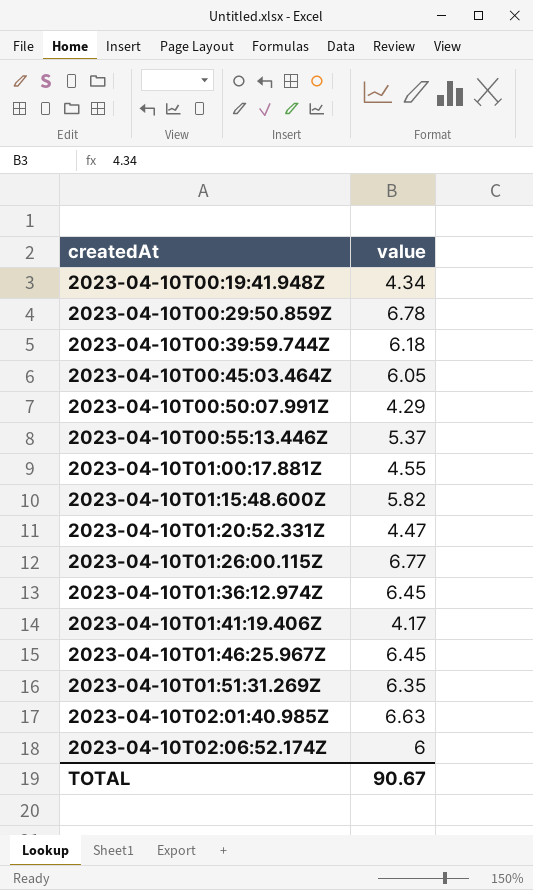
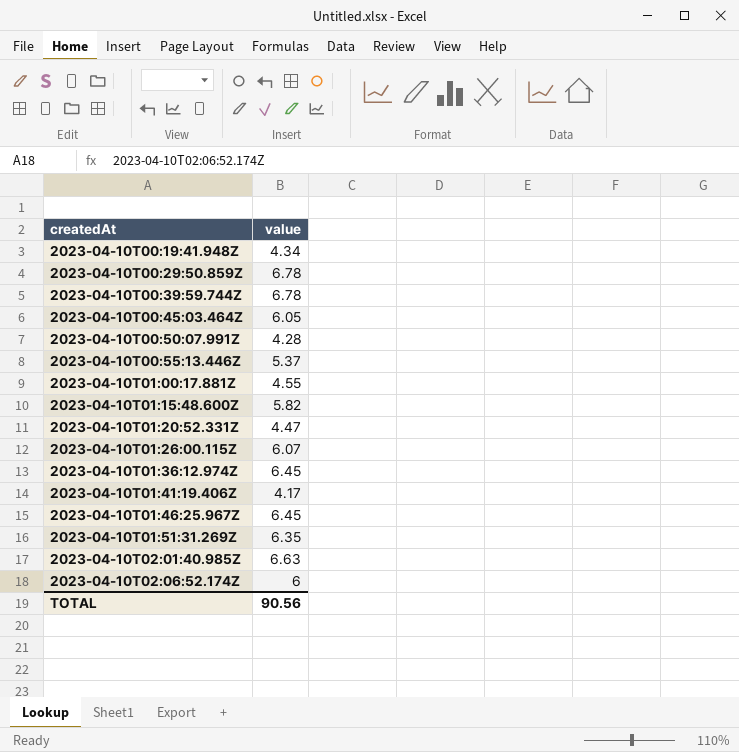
2023-04-10T00:39:59.744Z | value: 6.18 -> 6.78
2023-04-10T00:50:07.991Z | value: 4.29 -> 4.28
2023-04-10T01:26:00.115Z | value: 6.77 -> 6.07
TOTAL | value: 90.67 -> 90.56

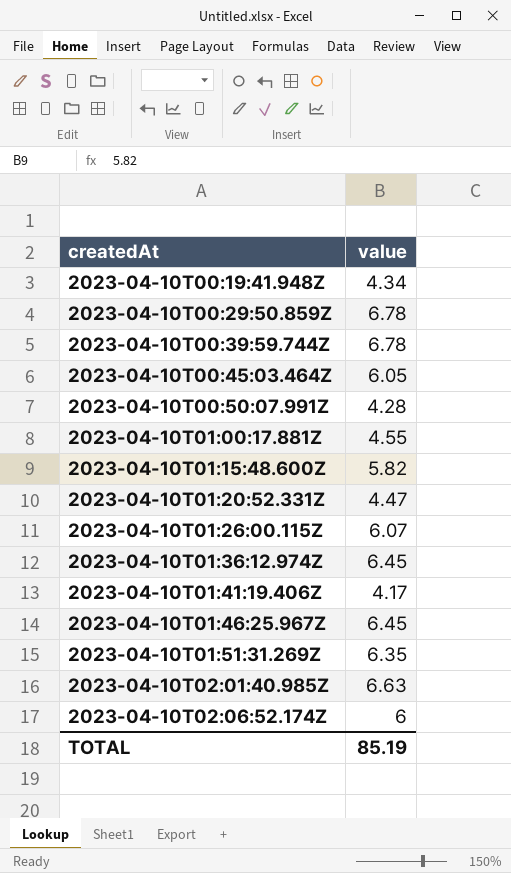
row 2023-04-10T00:55:13.446Z: 5.37 -> none
TOTAL | value: 90.56 -> 85.19

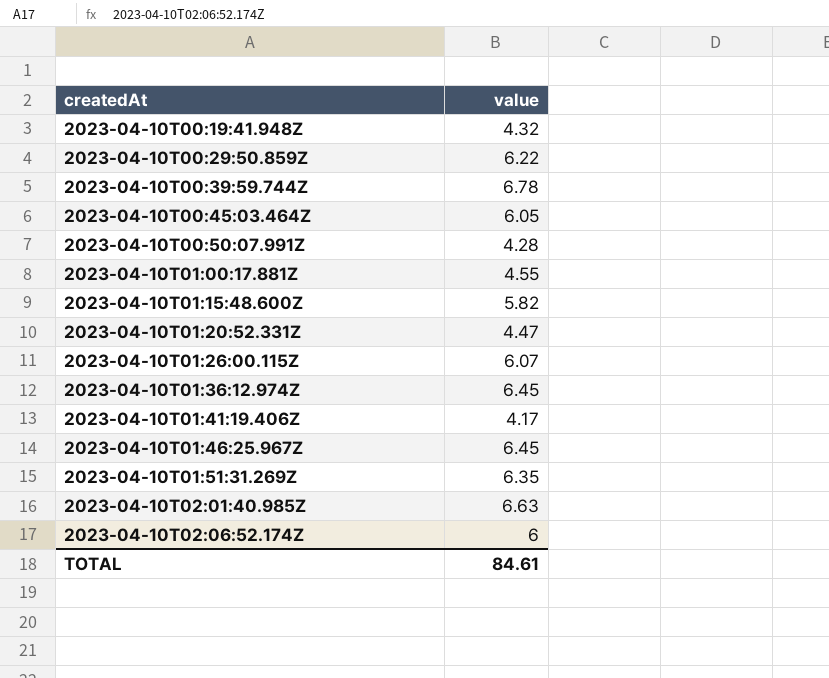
2023-04-10T00:19:41.948Z | value: 4.34 -> 4.32
2023-04-10T00:29:50.859Z | value: 6.78 -> 6.22
TOTAL | value: 85.19 -> 84.61

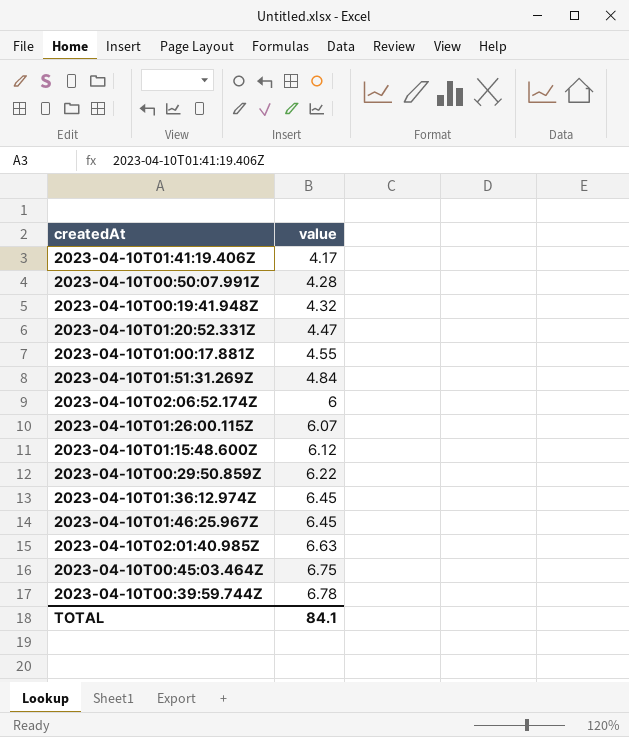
row order: createdAt ascending -> value ascending
2023-04-10T01:51:31.269Z | value: 6.35 -> 4.84
2023-04-10T01:15:48.600Z | value: 5.82 -> 6.12
2023-04-10T00:45:03.464Z | value: 6.05 -> 6.75
TOTAL | value: 84.61 -> 84.1

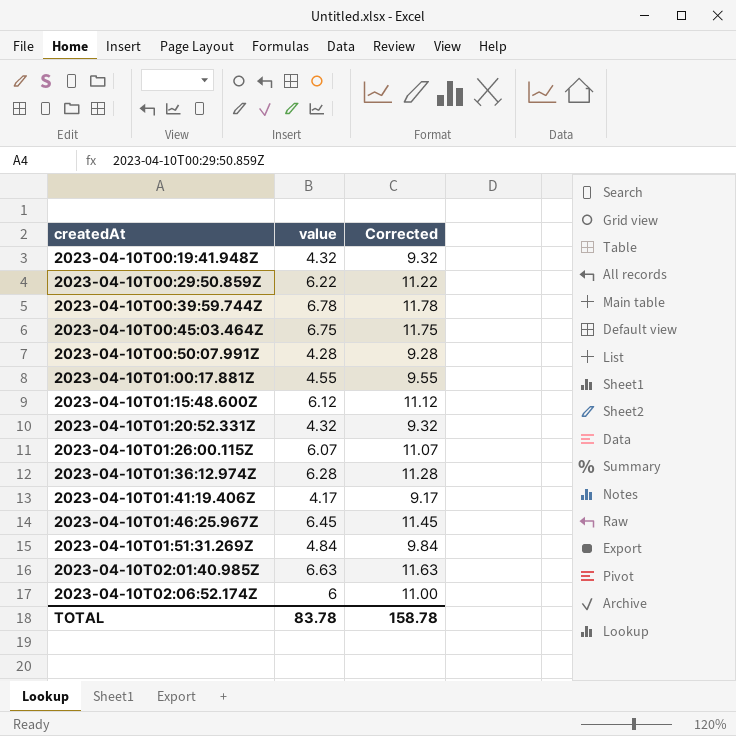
row order: value ascending -> createdAt ascending
column Corrected | formula: none -> [value] + 5
2023-04-10T01:20:52.331Z | value: 4.47 -> 4.32
2023-04-10T01:36:12.974Z | value: 6.45 -> 6.28
TOTAL | value: 84.1 -> 83.78

